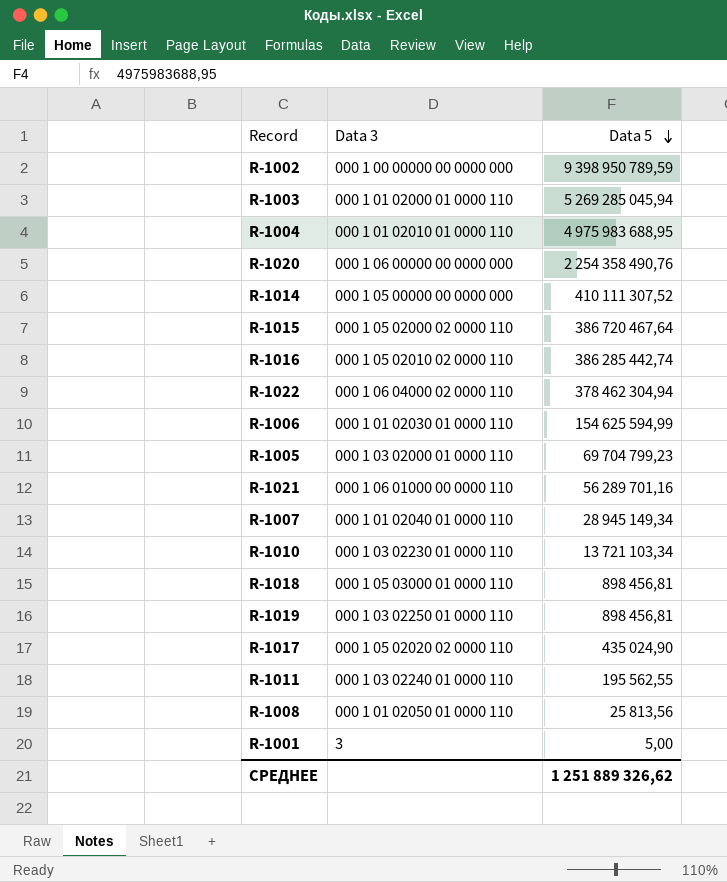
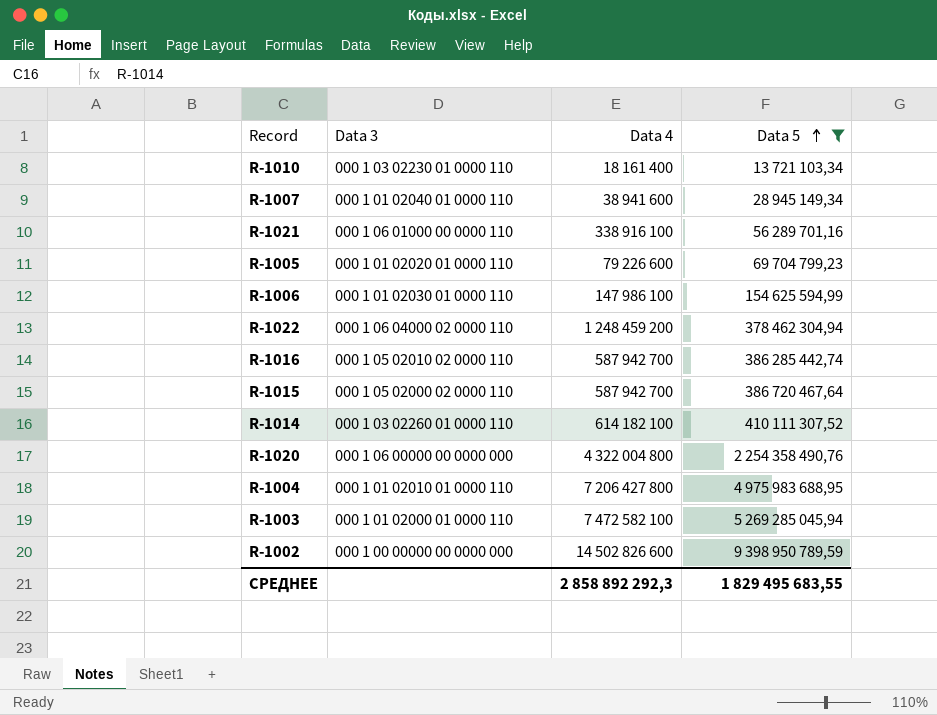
filter: none -> Data 5 >= 13 721 103,34
row order: Data 5 descending -> Data 5 ascending
column Data 4 | position: none -> 3
R-1005 | Data 3: 000 1 03 02000 01 0000 110 -> 000 1 01 02020 01 0000 110
R-1014 | Data 3: 000 1 05 00000 00 0000 000 -> 000 1 03 02260 01 0000 110
СРЕДНЕЕ | Data 5: 1 251 889 326,62 -> 1 829 495 683,55

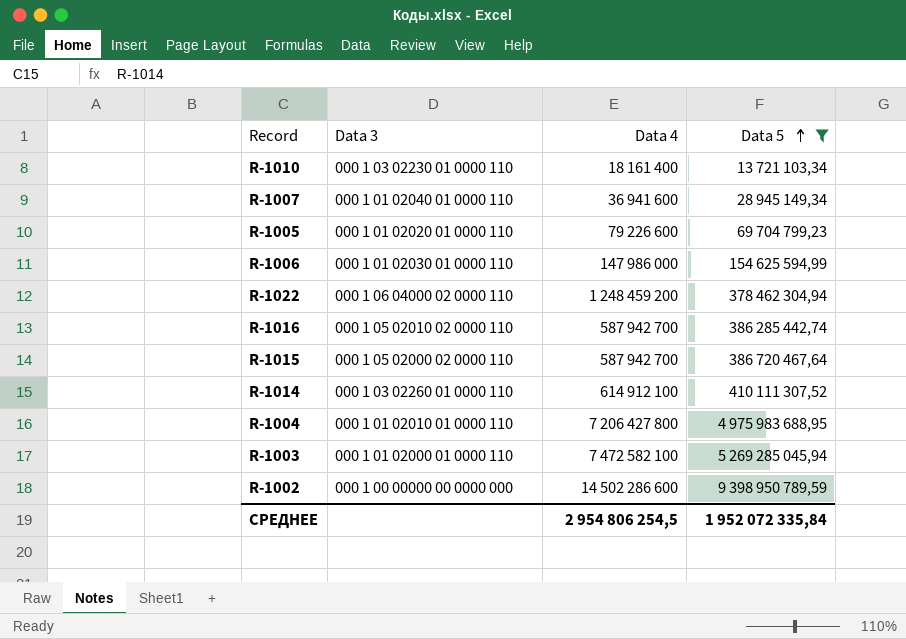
row R-1021: 000 1 06 01000 00 0000 110 | 338 916 100 | 56 289 701,16 -> none
row R-1020: 000 1 06 00000 00 0000 000 | 4 322 004 800 | 2 254 358 490,76 -> none
R-1007 | Data 4: 38 941 600 -> 36 941 600
R-1006 | Data 4: 147 986 100 -> 147 986 000
R-1014 | Data 4: 614 182 100 -> 614 912 100
R-1002 | Data 4: 14 502 826 600 -> 14 502 286 600
СРЕДНЕЕ | Data 4: 2 858 892 292,3 -> 2 954 806 254,5
СРЕДНЕЕ | Data 5: 1 829 495 683,55 -> 1 952 072 335,84

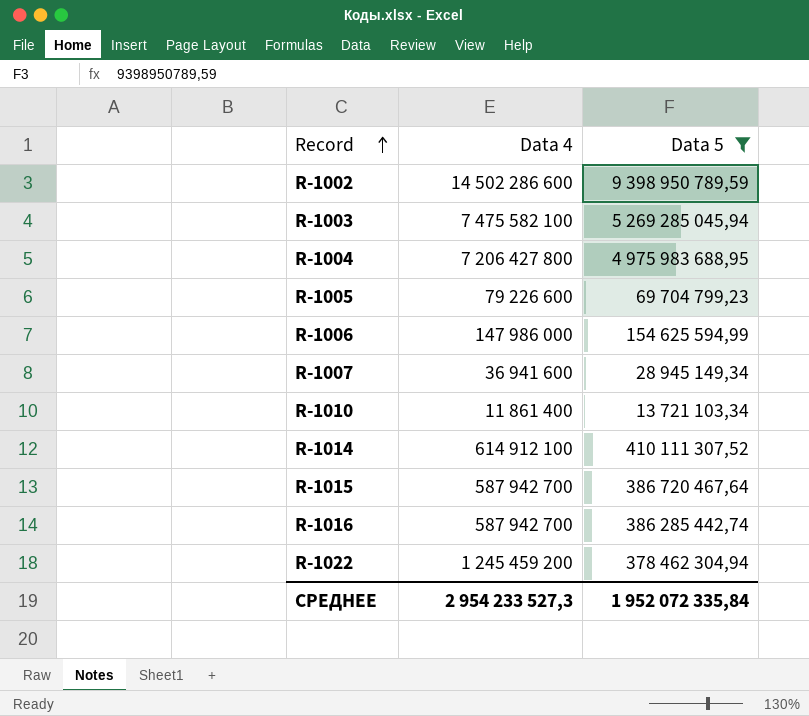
row order: Data 5 ascending -> Record ascending
column Data 3 | position: 2 -> none
R-1003 | Data 4: 7 472 582 100 -> 7 475 582 100
R-1010 | Data 4: 18 161 400 -> 11 861 400
R-1022 | Data 4: 1 248 459 200 -> 1 245 459 200
СРЕДНЕЕ | Data 4: 2 954 806 254,5 -> 2 954 233 527,3

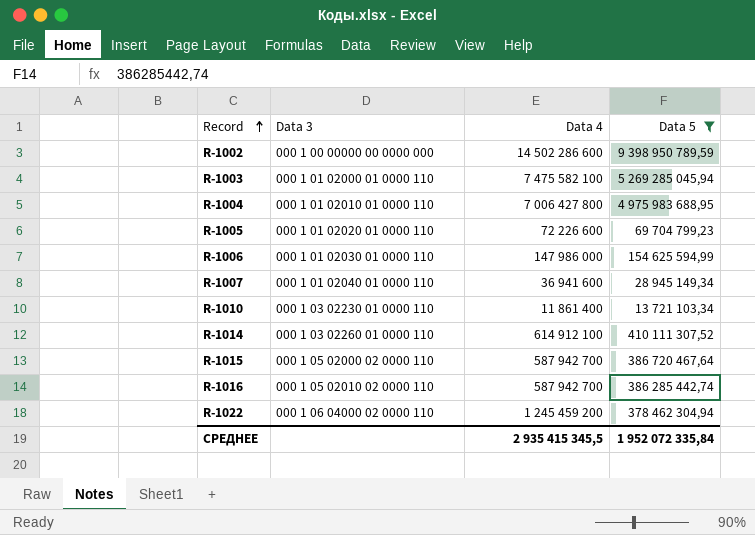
column Data 3 | position: none -> 2
R-1004 | Data 4: 7 206 427 800 -> 7 006 427 800
R-1005 | Data 4: 79 226 600 -> 72 226 600
СРЕДНЕЕ | Data 4: 2 954 233 527,3 -> 2 935 415 345,5

